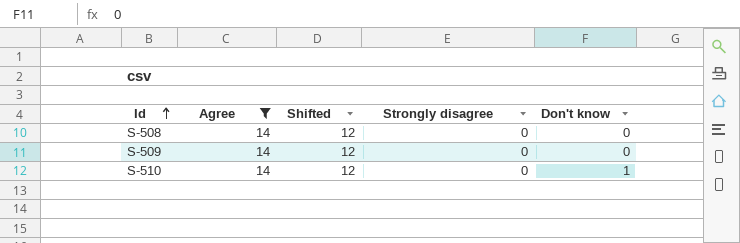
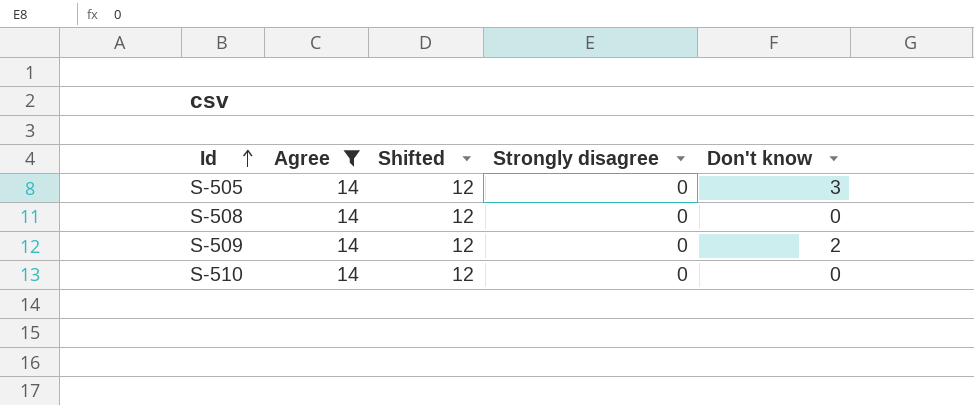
row S-505: none -> 14 | 12 | 0 | 3
S-509 | Don't know: 0 -> 2
S-510 | Don't know: 1 -> 0

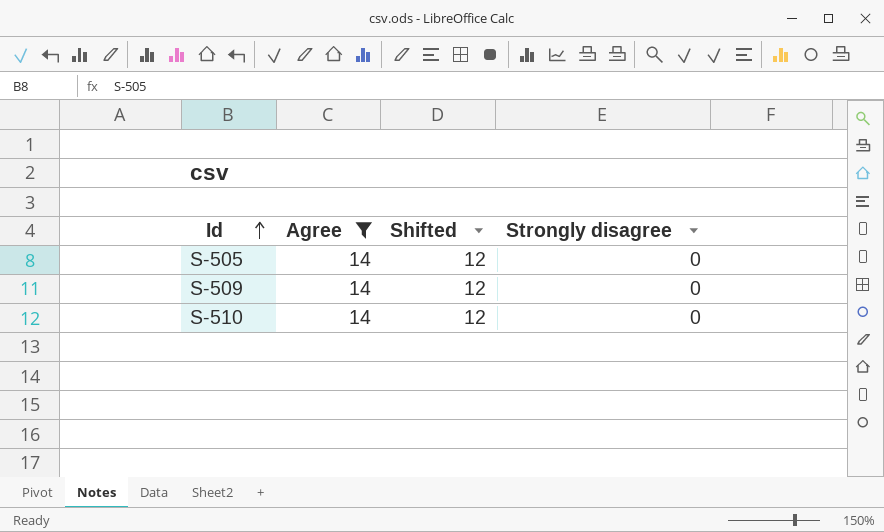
column Don't know | position: 5 -> none
row S-508: 14 | 12 | 0 | 0 -> none

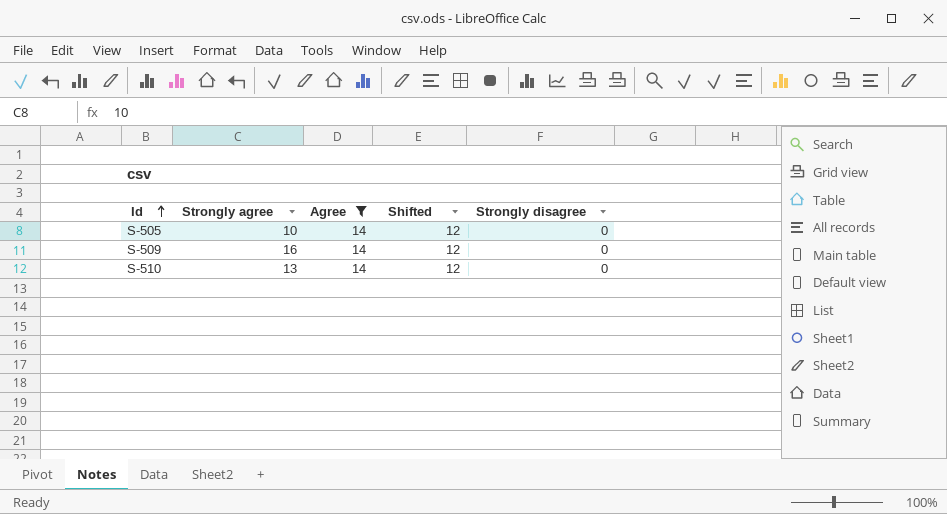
column Strongly agree | position: none -> 2

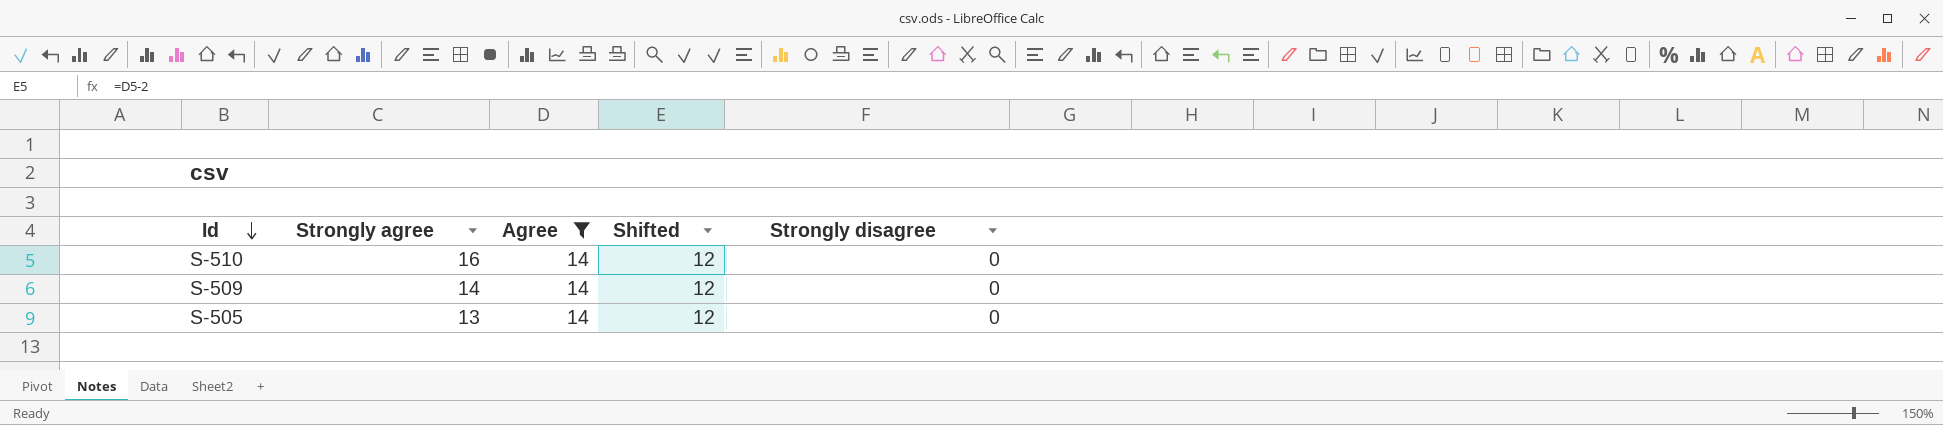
row order: Id ascending -> Id descending
S-510 | Strongly agree: 13 -> 16
S-509 | Strongly agree: 16 -> 14
S-505 | Strongly agree: 10 -> 13

